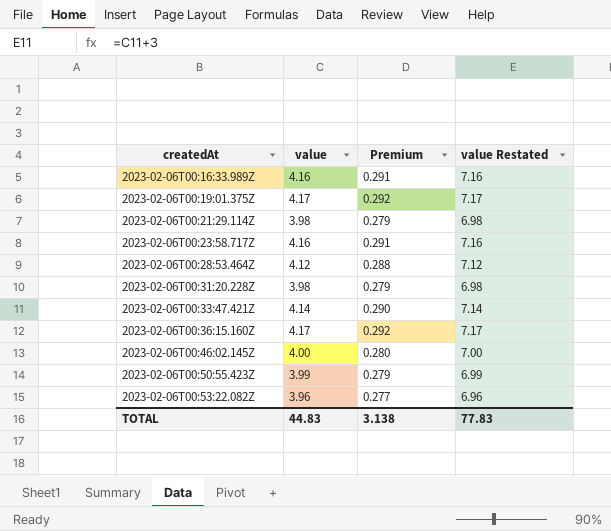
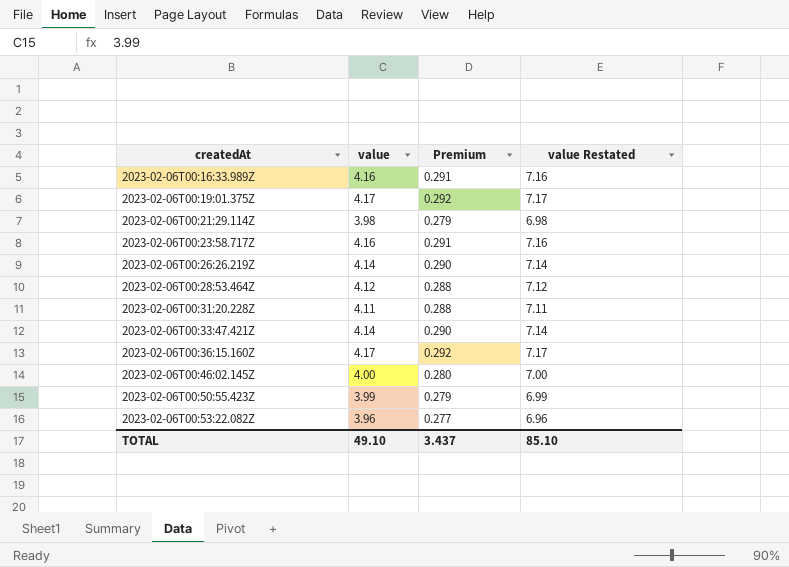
row 2023-02-06T00:26:26.219Z: none -> 4.14 | 0.290 | 7.14
2023-02-06T00:31:20.228Z | value: 3.98 -> 4.11
2023-02-06T00:31:20.228Z | Premium: 0.279 -> 0.288
2023-02-06T00:31:20.228Z | value Restated: 6.98 -> 7.11
TOTAL | value: 44.83 -> 49.10
TOTAL | Premium: 3.138 -> 3.437
TOTAL | value Restated: 77.83 -> 85.10

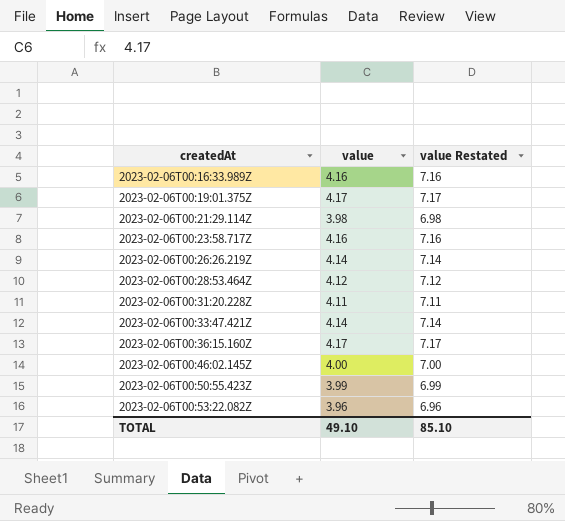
column Premium | formula: [value] * 0.07 -> none

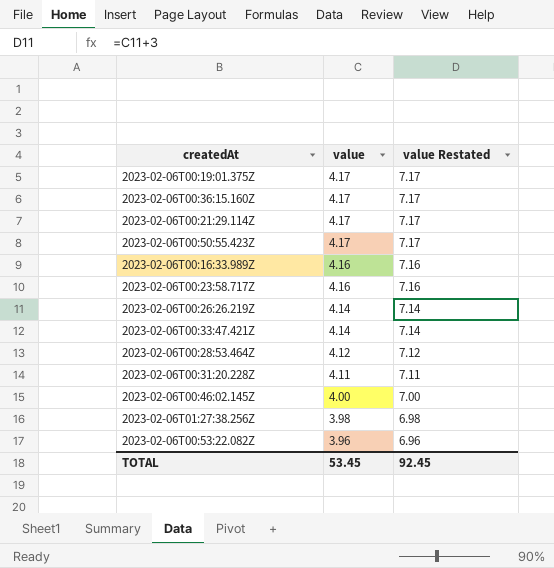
row order: createdAt ascending -> value descending
2023-02-06T00:21:29.114Z | value: 3.98 -> 4.17
2023-02-06T00:21:29.114Z | value Restated: 6.98 -> 7.17
2023-02-06T00:50:55.423Z | value: 3.99 -> 4.17
2023-02-06T00:50:55.423Z | value Restated: 6.99 -> 7.17
row 2023-02-06T01:27:38.256Z: none -> 3.98 | 6.98
TOTAL | value: 49.10 -> 53.45
TOTAL | value Restated: 85.10 -> 92.45

